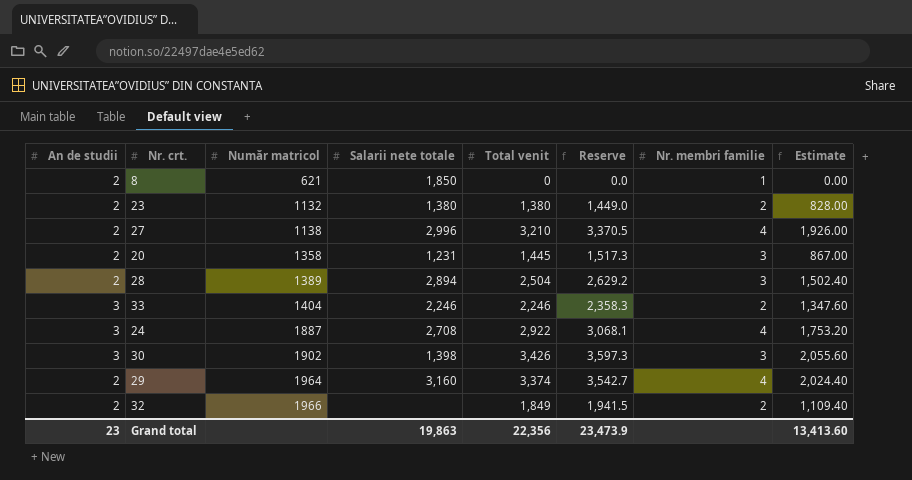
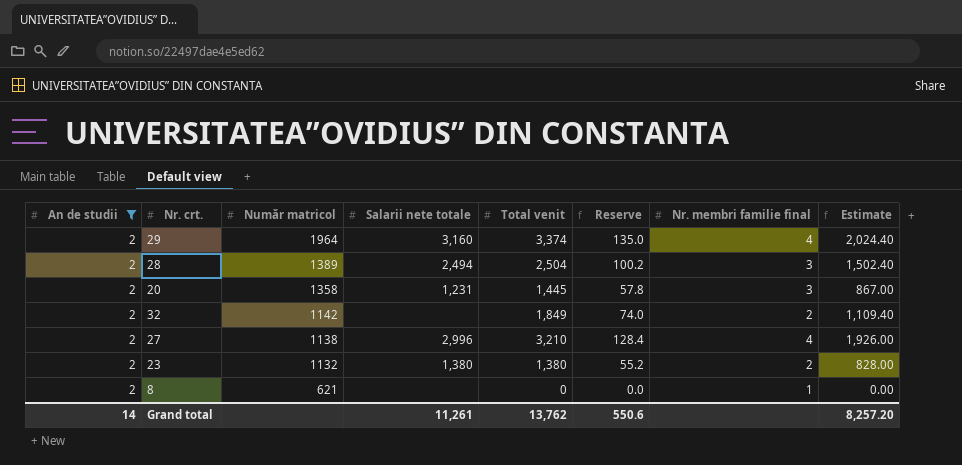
filter: none -> An de studii = 2
row order: Număr matricol ascending -> Număr matricol descending
column Reserve | formula: [Total venit] * 1.05 -> [Total venit] * 0.04
column name: Nr. membri familie -> Nr. membri familie final
28 | Salarii nete totale: 2,894 -> 2,494
32 | Număr matricol: 1966 -> 1142
8 | Salarii nete totale: 1,850 -> none
Grand total | An de studii: 23 -> 14
Grand total | Salarii nete totale: 19,863 -> 11,261
Grand total | Total venit: 22,356 -> 13,762
Grand total | Reserve: 23,473.9 -> 550.6
Grand total | Estimate: 13,413.60 -> 8,257.20

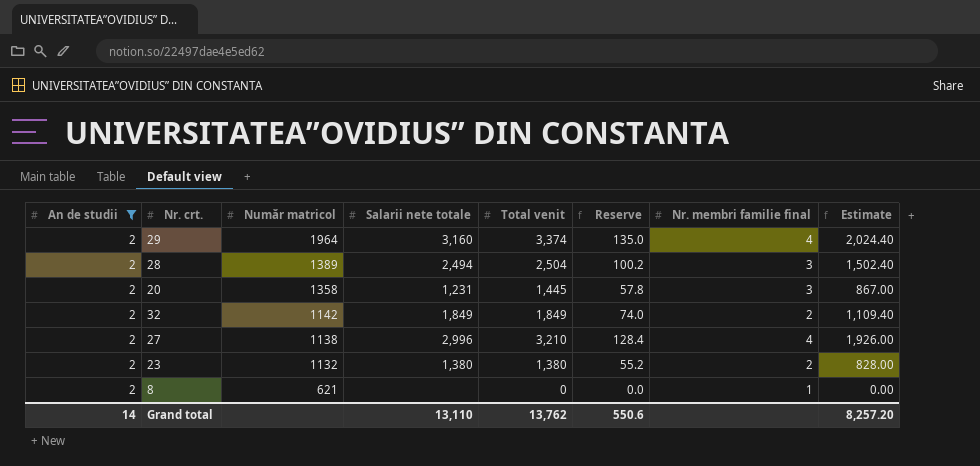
32 | Salarii nete totale: none -> 1,849
Grand total | Salarii nete totale: 11,261 -> 13,110

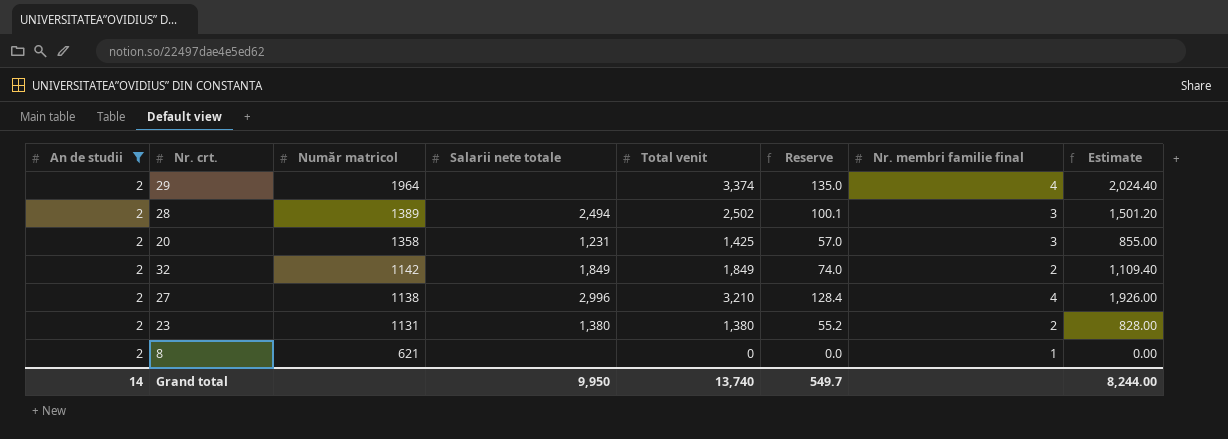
29 | Salarii nete totale: 3,160 -> none
28 | Total venit: 2,504 -> 2,502
28 | Reserve: 100.2 -> 100.1
28 | Estimate: 1,502.40 -> 1,501.20
20 | Total venit: 1,445 -> 1,425
20 | Reserve: 57.8 -> 57.0
20 | Estimate: 867.00 -> 855.00
23 | Număr matricol: 1132 -> 1131
Grand total | Salarii nete totale: 13,110 -> 9,950
Grand total | Total venit: 13,762 -> 13,740
Grand total | Reserve: 550.6 -> 549.7
Grand total | Estimate: 8,257.20 -> 8,244.00

